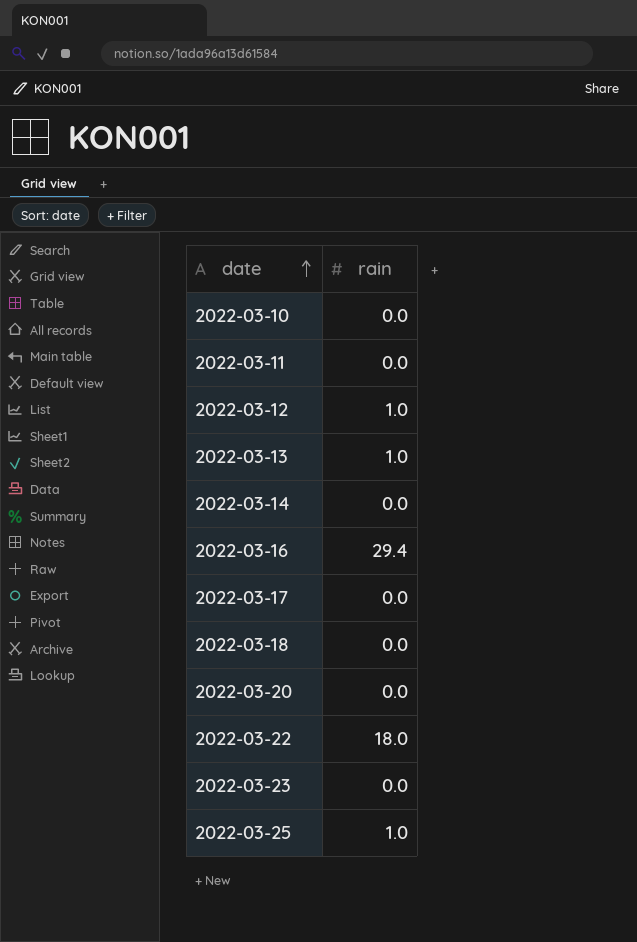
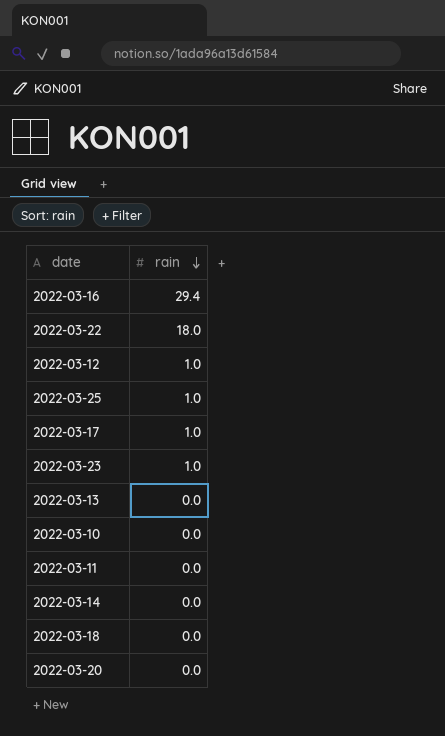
row order: date ascending -> rain descending
2022-03-17 | rain: 0.0 -> 1.0
2022-03-23 | rain: 0.0 -> 1.0
2022-03-13 | rain: 1.0 -> 0.0

